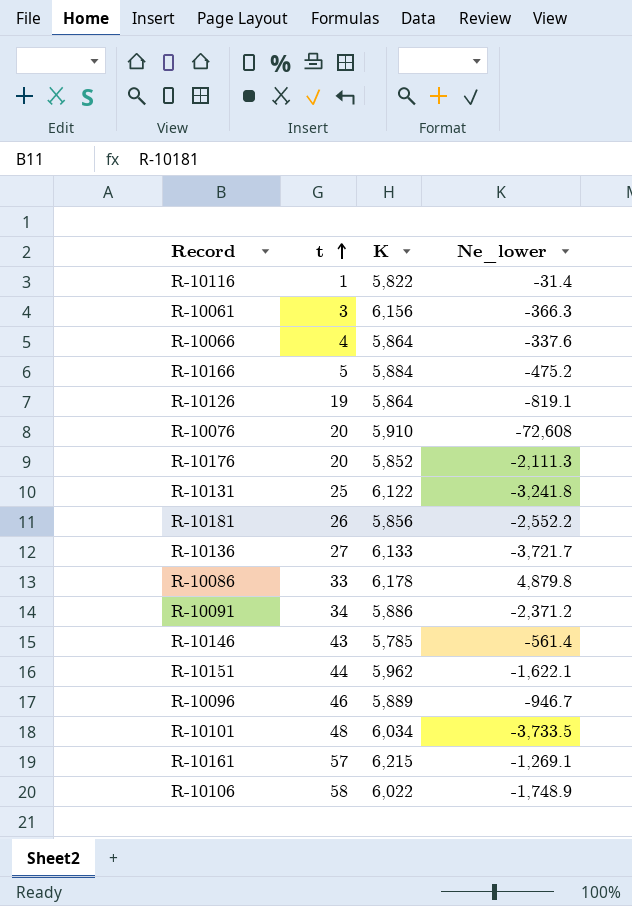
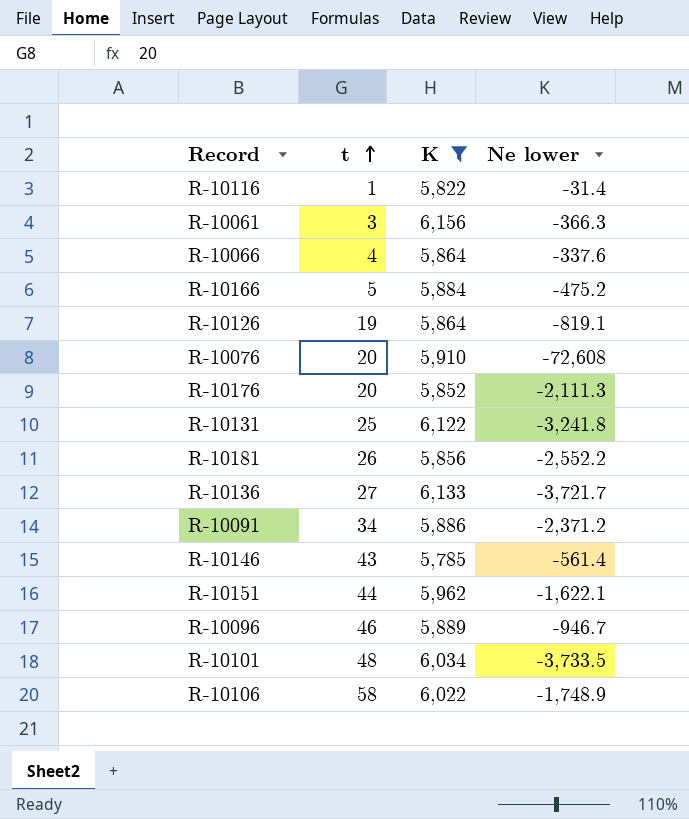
filter: none -> K <= 6,156
column name: Ne_lower -> Ne lower

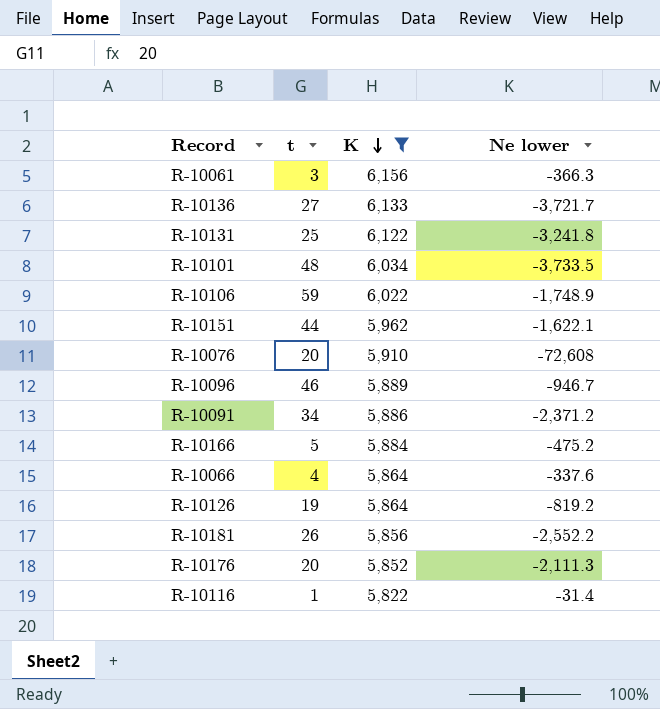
row order: t ascending -> K descending
row R-10146: 43 | 5,785 | -561.4 -> none
R-10106 | t: 58 -> 59
R-10126 | Ne lower: -819.1 -> -819.2

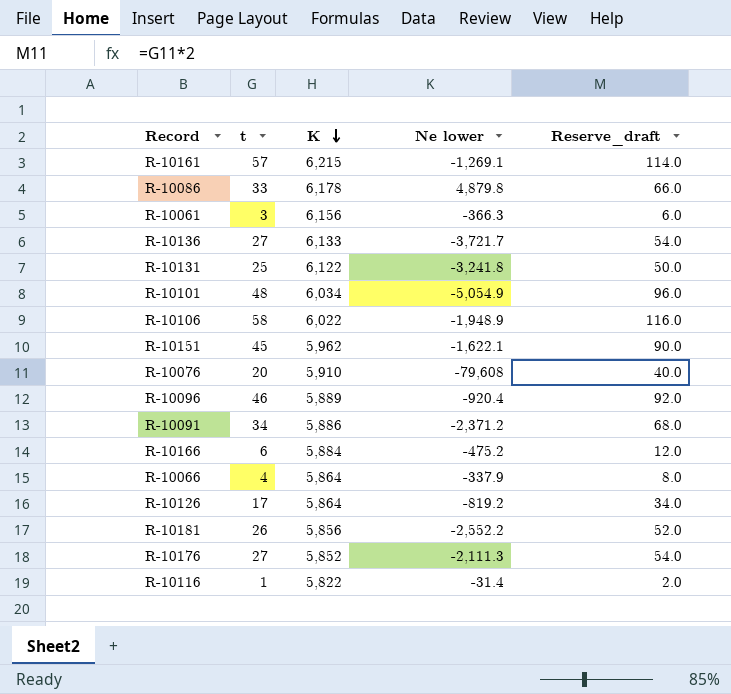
filter: K <= 6,156 -> none
column Reserve_draft | formula: none -> [t] * 2
R-10101 | Ne lower: -3,733.5 -> -5,054.9
R-10106 | t: 59 -> 58
R-10106 | Ne lower: -1,748.9 -> -1,948.9
R-10151 | t: 44 -> 45
R-10076 | Ne lower: -72,608 -> -79,608
R-10096 | Ne lower: -946.7 -> -920.4
R-10166 | t: 5 -> 6
R-10066 | Ne lower: -337.6 -> -337.9
R-10126 | t: 19 -> 17
R-10176 | t: 20 -> 27

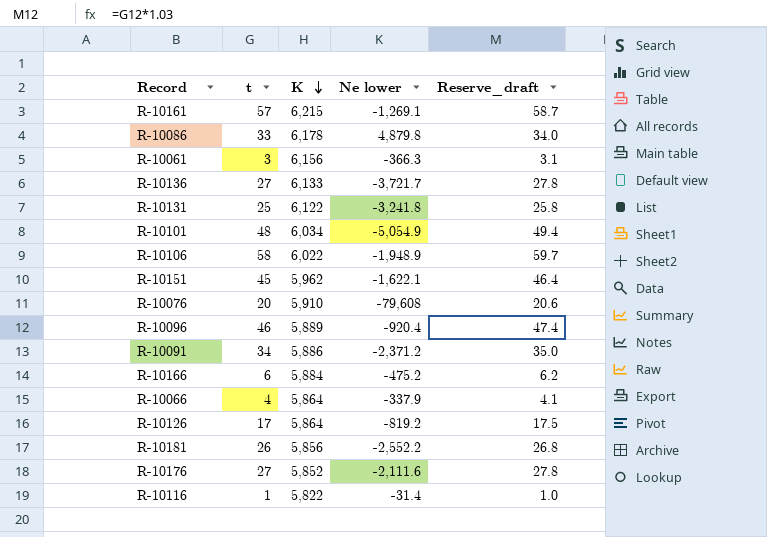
column Reserve_draft | formula: [t] * 2 -> [t] * 1.03
R-10176 | Ne lower: -2,111.3 -> -2,111.6

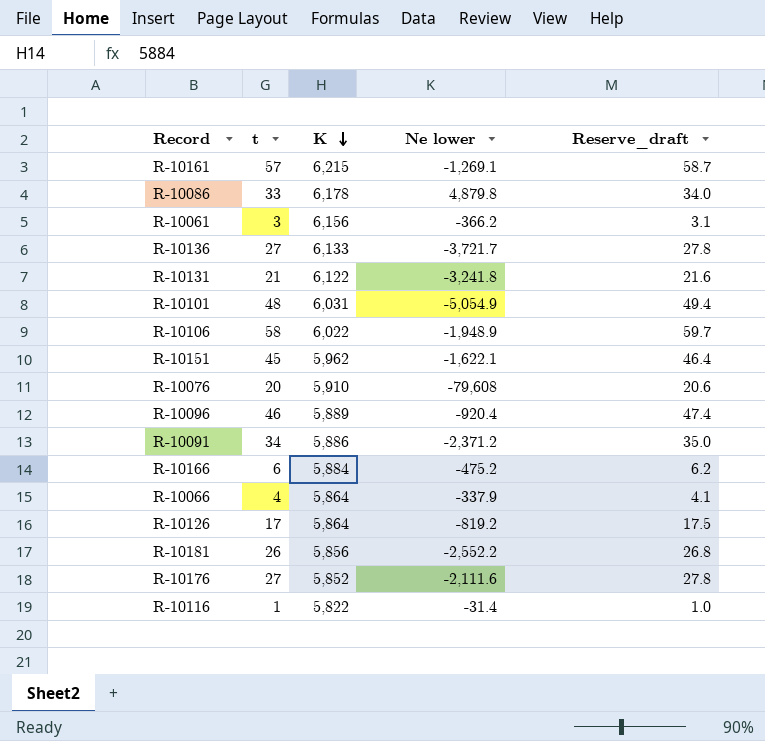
R-10061 | Ne lower: -366.3 -> -366.2
R-10131 | t: 25 -> 21
R-10131 | Reserve_draft: 25.8 -> 21.6
R-10101 | K: 6,034 -> 6,031

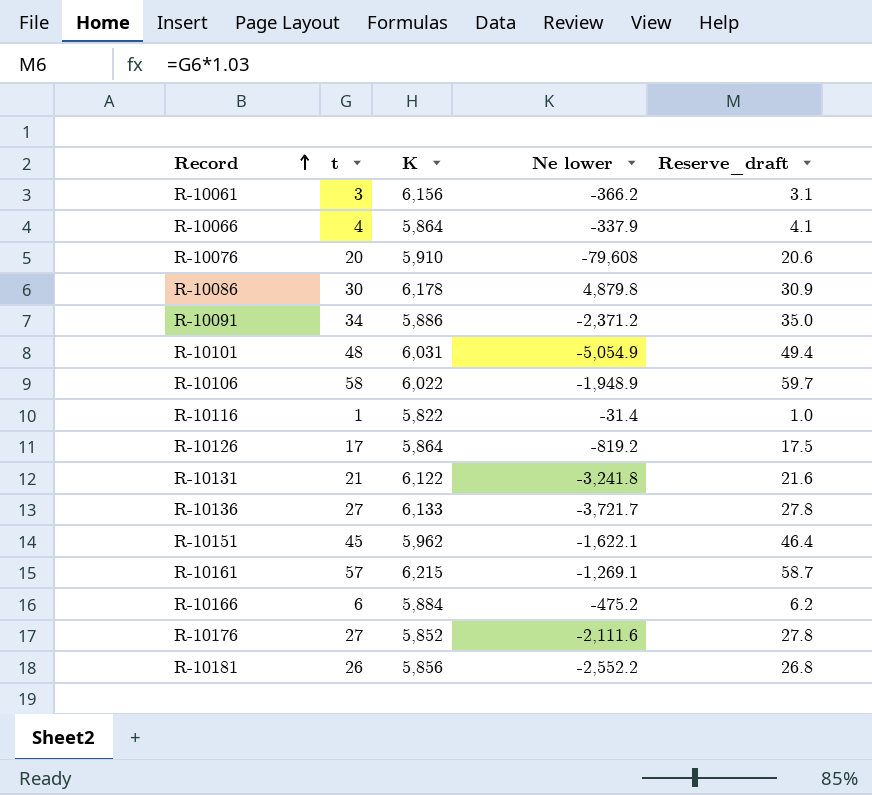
row order: K descending -> Record ascending
row R-10096: 46 | 5,889 | -920.4 | 47.4 -> none
R-10086 | t: 33 -> 30
R-10086 | Reserve_draft: 34.0 -> 30.9

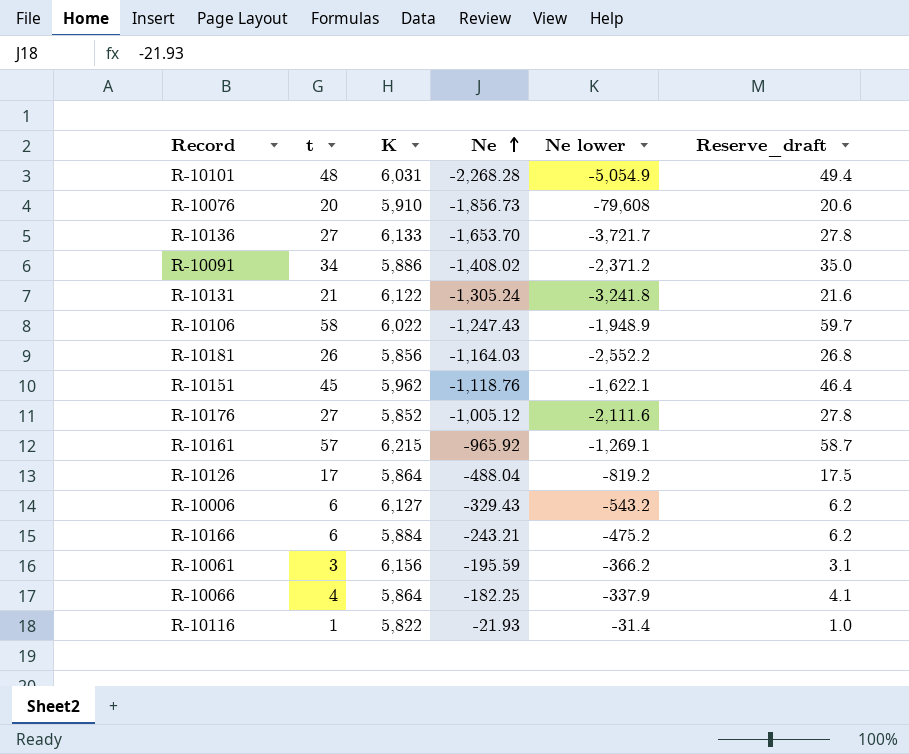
row order: Record ascending -> Ne ascending
column Ne | position: none -> 4
row R-10086: 30 | 6,178 | 4,879.8 | 30.9 -> none
row R-10006: none -> 6 | 6,127 | -329.43 | -543.2 | 6.2

